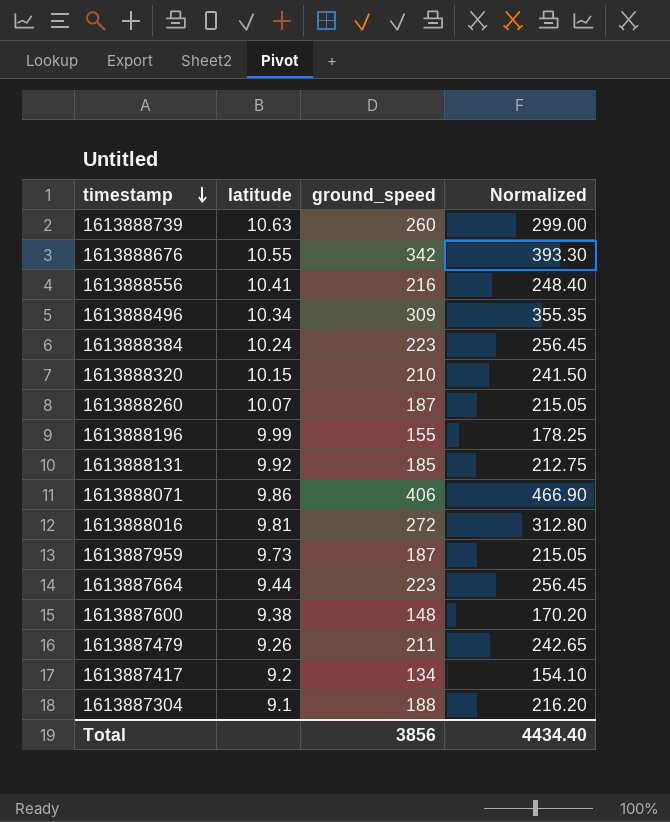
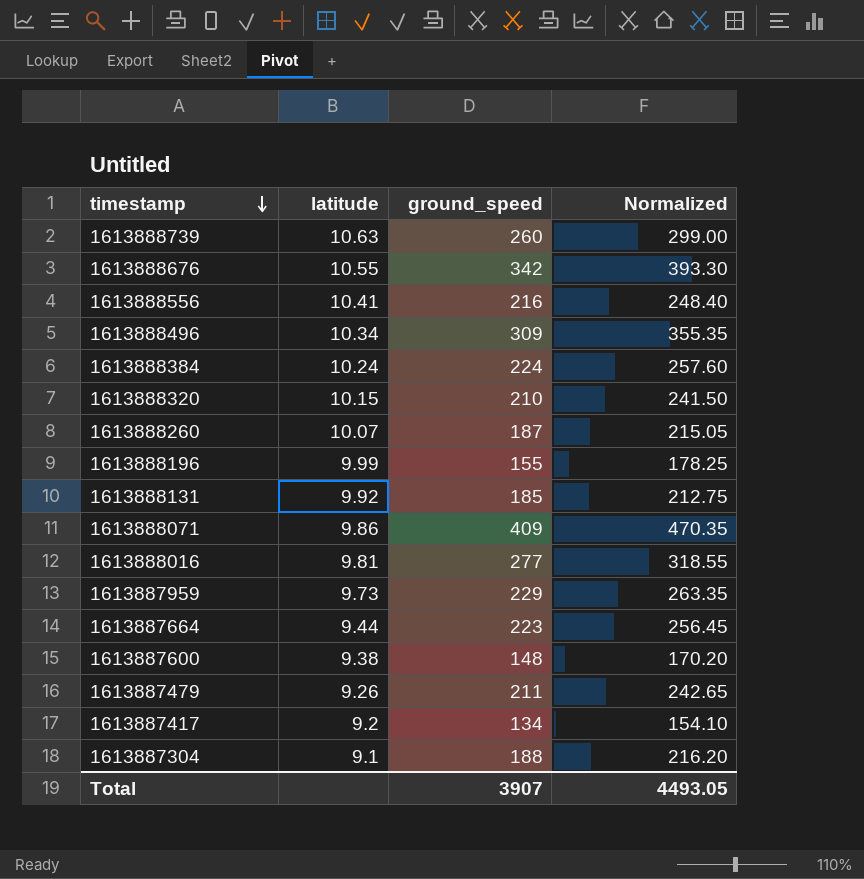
1613888384 | ground_speed: 223 -> 224
1613888384 | Normalized: 256.45 -> 257.60
1613888071 | ground_speed: 406 -> 409
1613888071 | Normalized: 466.90 -> 470.35
1613888016 | ground_speed: 272 -> 277
1613888016 | Normalized: 312.80 -> 318.55
1613887959 | ground_speed: 187 -> 229
1613887959 | Normalized: 215.05 -> 263.35
Total | ground_speed: 3856 -> 3907
Total | Normalized: 4434.40 -> 4493.05

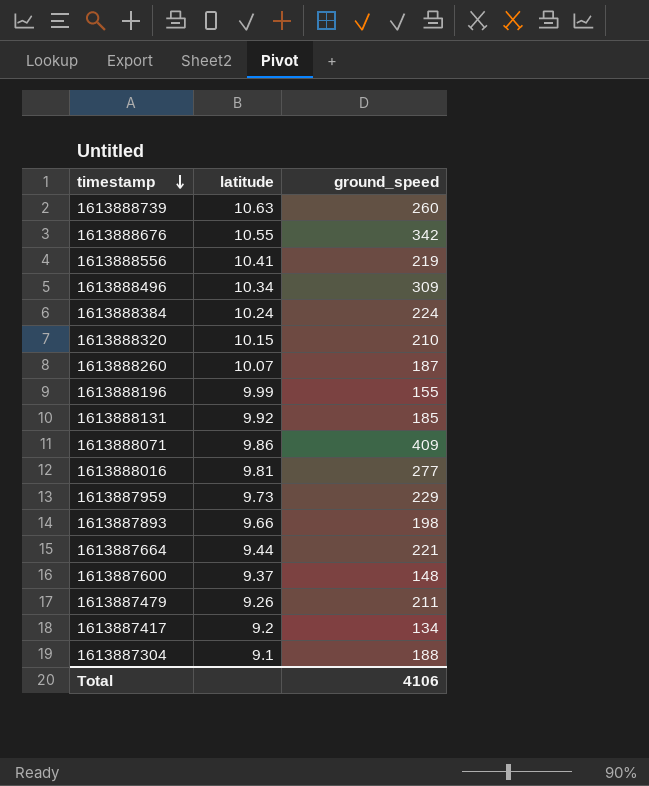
column Normalized | formula: [ground_speed] * 1.15 -> none
1613888556 | ground_speed: 216 -> 219
row 1613887893: none -> 9.66 | 198
1613887664 | ground_speed: 223 -> 221
1613887600 | latitude: 9.38 -> 9.37
Total | ground_speed: 3907 -> 4106

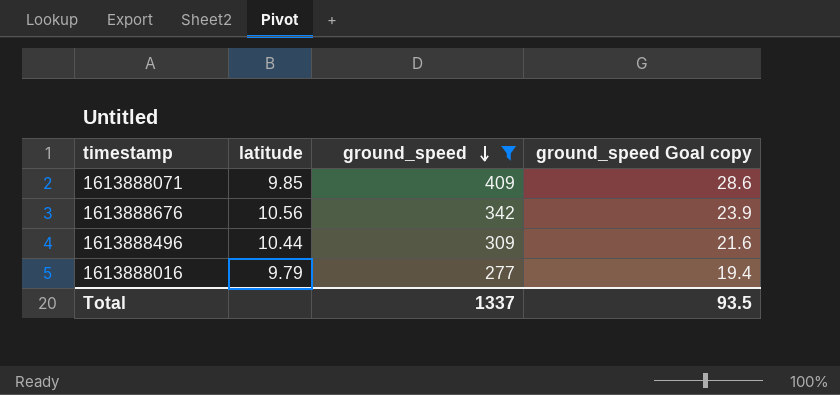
filter: none -> ground_speed >= 277
row order: timestamp descending -> ground_speed descending
column ground_speed Goal copy | formula: none -> [ground_speed] * 0.07
1613888071 | latitude: 9.86 -> 9.85
1613888676 | latitude: 10.55 -> 10.56
1613888496 | latitude: 10.34 -> 10.44
1613888016 | latitude: 9.81 -> 9.79
Total | ground_speed: 4106 -> 1337

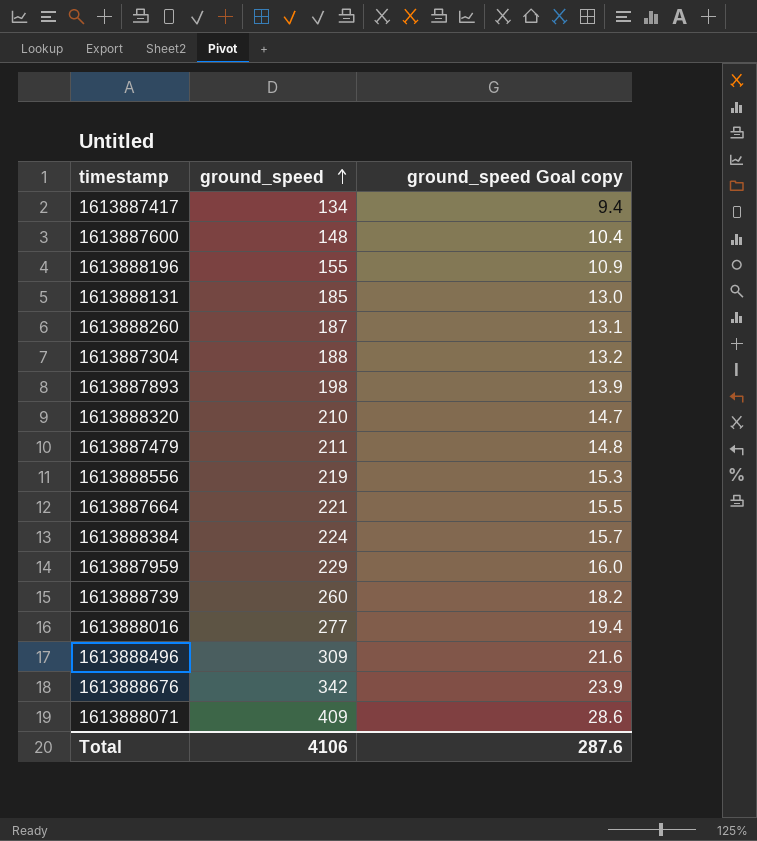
filter: ground_speed >= 277 -> none
row order: ground_speed descending -> ground_speed ascending
column latitude | position: 2 -> none
Total | ground_speed: 1337 -> 4106
Total | ground_speed Goal copy: 93.5 -> 287.6

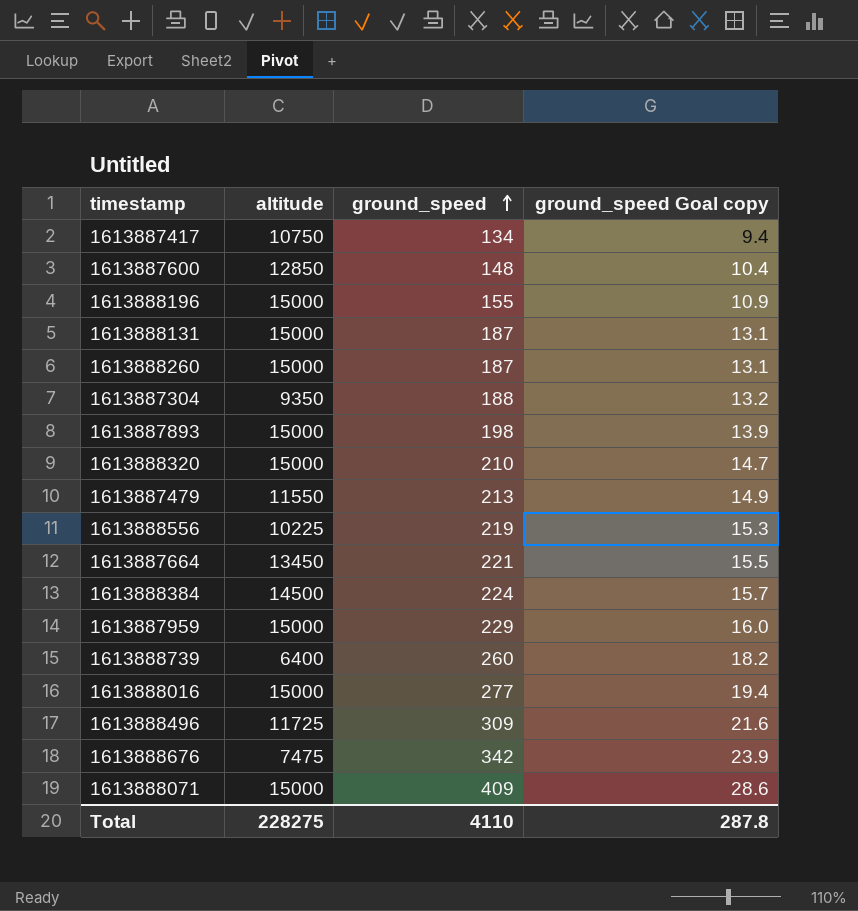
column altitude | position: none -> 2
1613888131 | ground_speed: 185 -> 187
1613888131 | ground_speed Goal copy: 13.0 -> 13.1
1613887479 | ground_speed: 211 -> 213
1613887479 | ground_speed Goal copy: 14.8 -> 14.9
Total | ground_speed: 4106 -> 4110
Total | ground_speed Goal copy: 287.6 -> 287.8

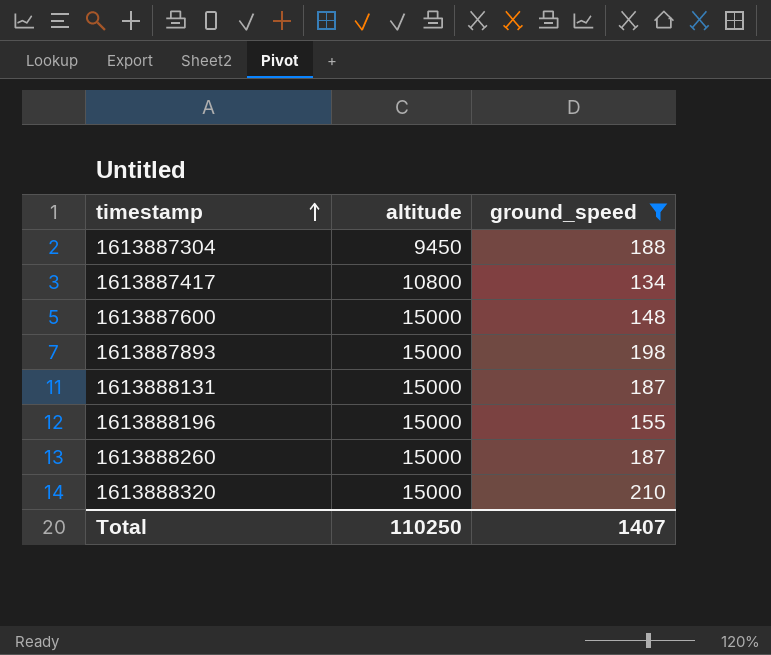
filter: none -> ground_speed <= 210
row order: ground_speed ascending -> timestamp ascending
column ground_speed Goal copy | formula: [ground_speed] * 0.07 -> none
1613887304 | altitude: 9350 -> 9450
1613887417 | altitude: 10750 -> 10800
1613887600 | altitude: 12850 -> 15000
Total | altitude: 228275 -> 110250
Total | ground_speed: 4110 -> 1407

